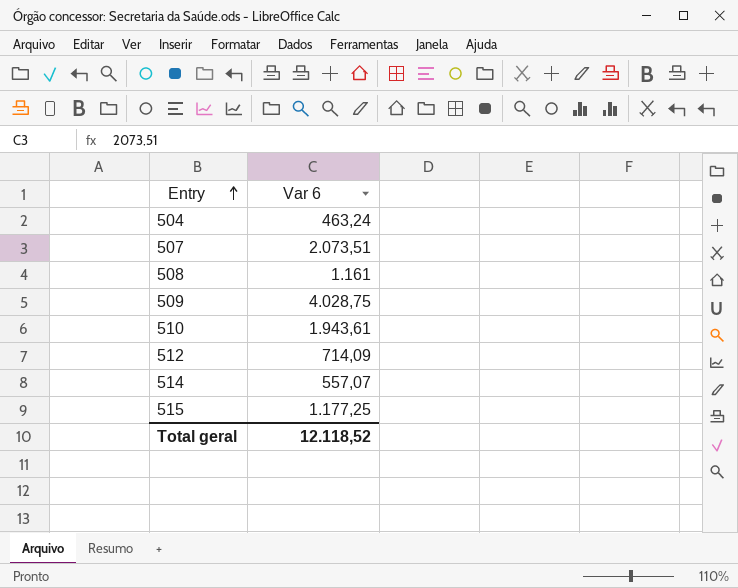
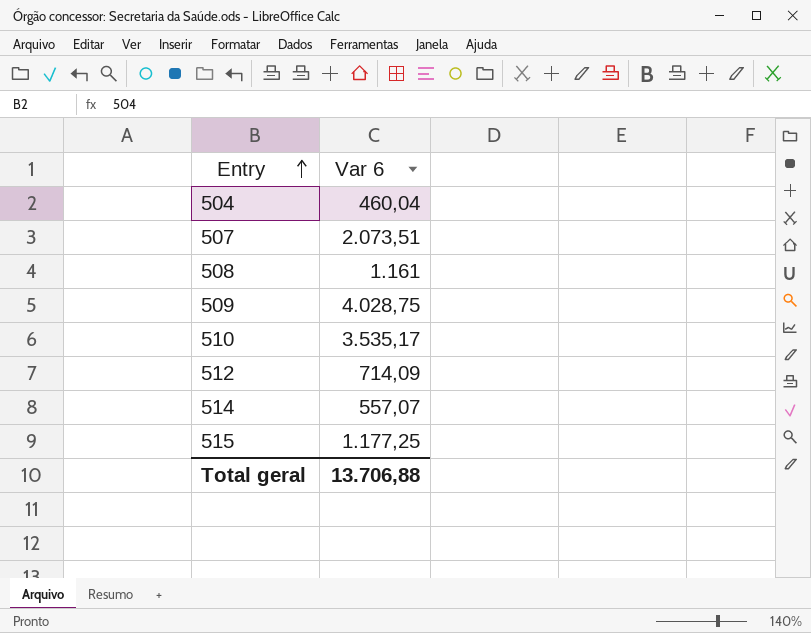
504 | Var 6: 463,24 -> 460,04
510 | Var 6: 1.943,61 -> 3.535,17
Total geral | Var 6: 12.118,52 -> 13.706,88

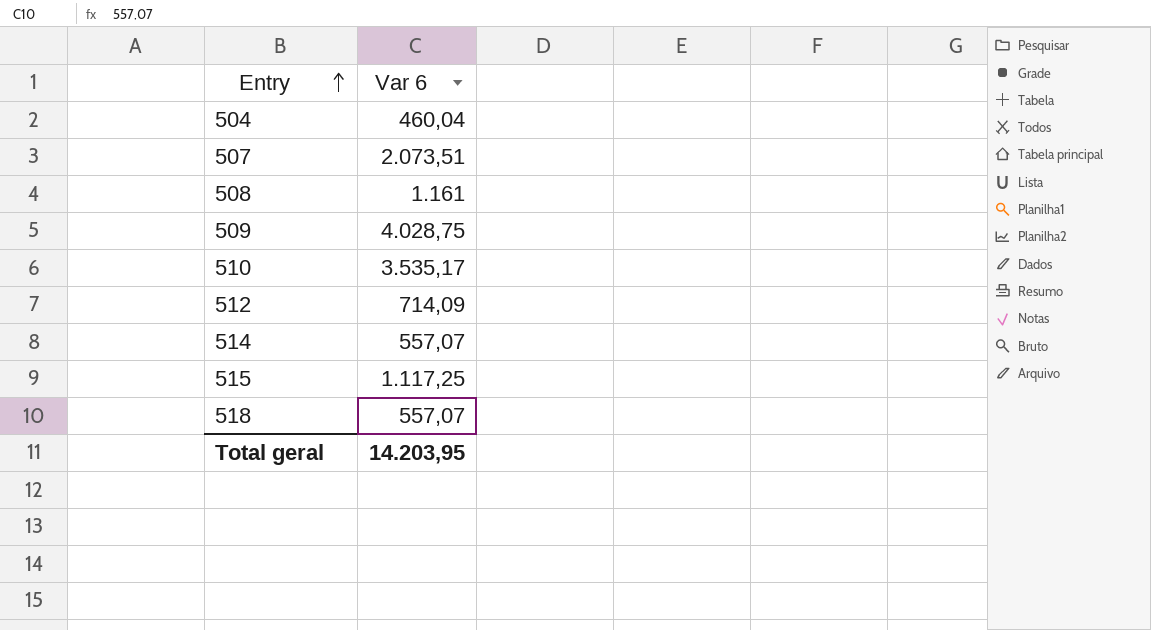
515 | Var 6: 1.177,25 -> 1.117,25
row 518: none -> 557,07
Total geral | Var 6: 13.706,88 -> 14.203,95

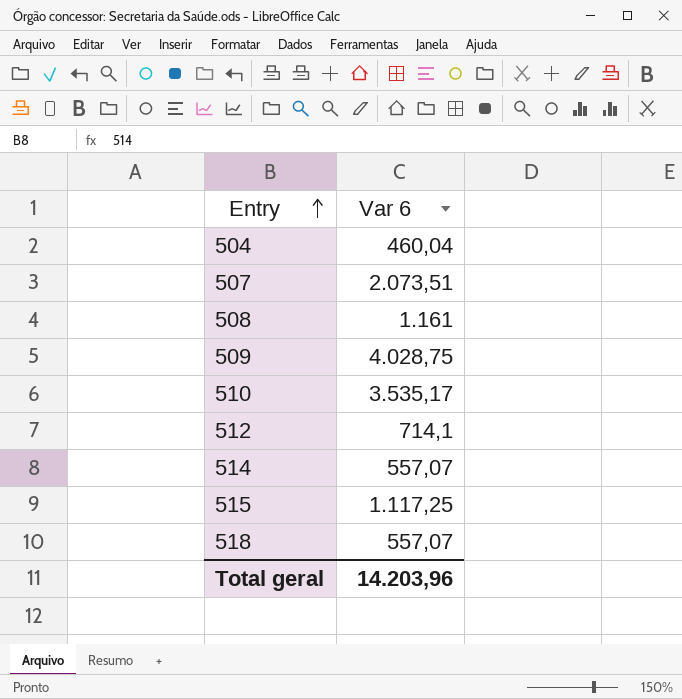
512 | Var 6: 714,09 -> 714,1
Total geral | Var 6: 14.203,95 -> 14.203,96

